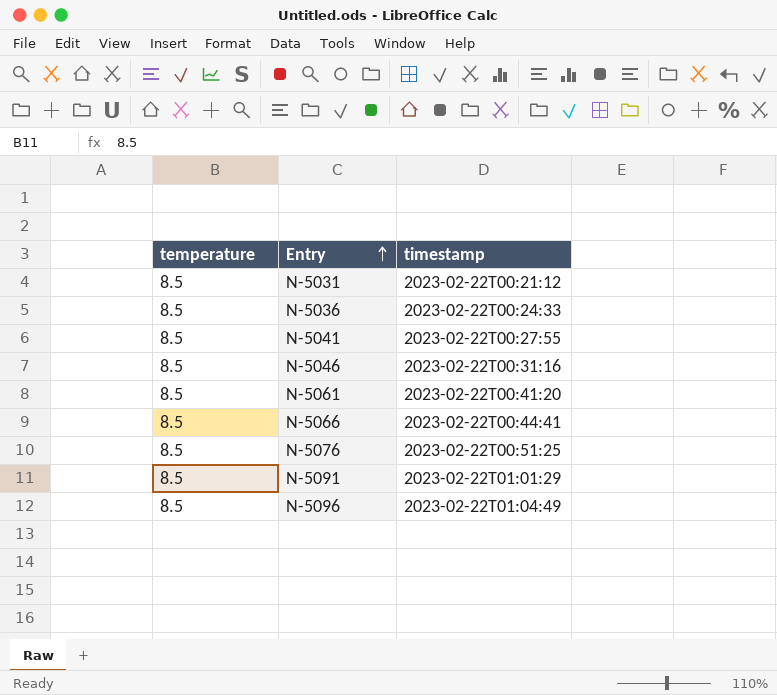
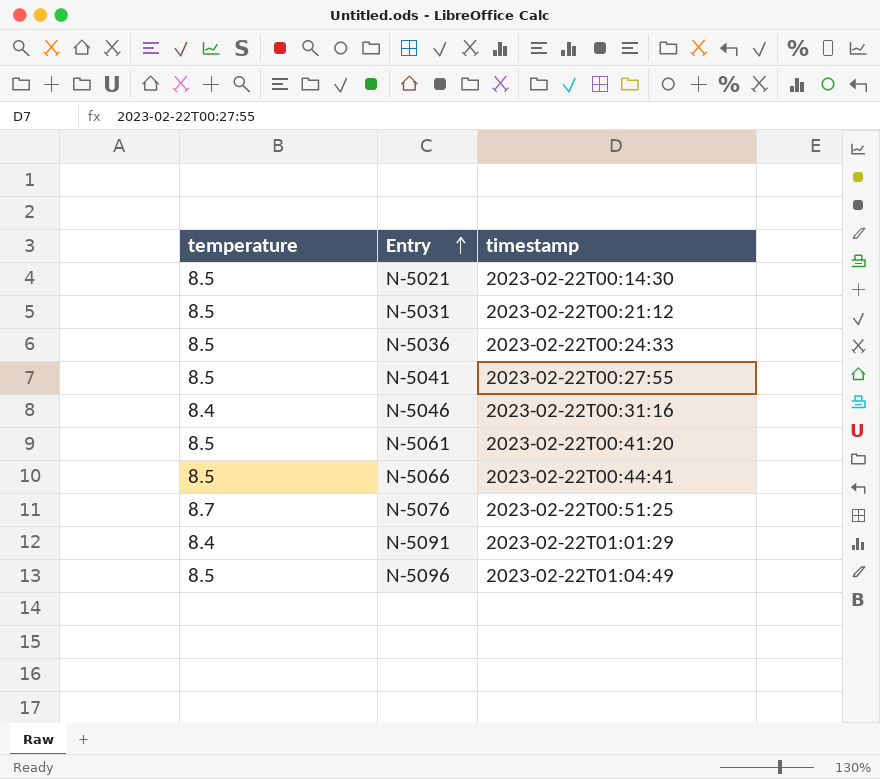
row N-5021: none -> 8.5 | 2023-02-22T00:14:30
N-5046 | temperature: 8.5 -> 8.4
N-5076 | temperature: 8.5 -> 8.7
N-5091 | temperature: 8.5 -> 8.4

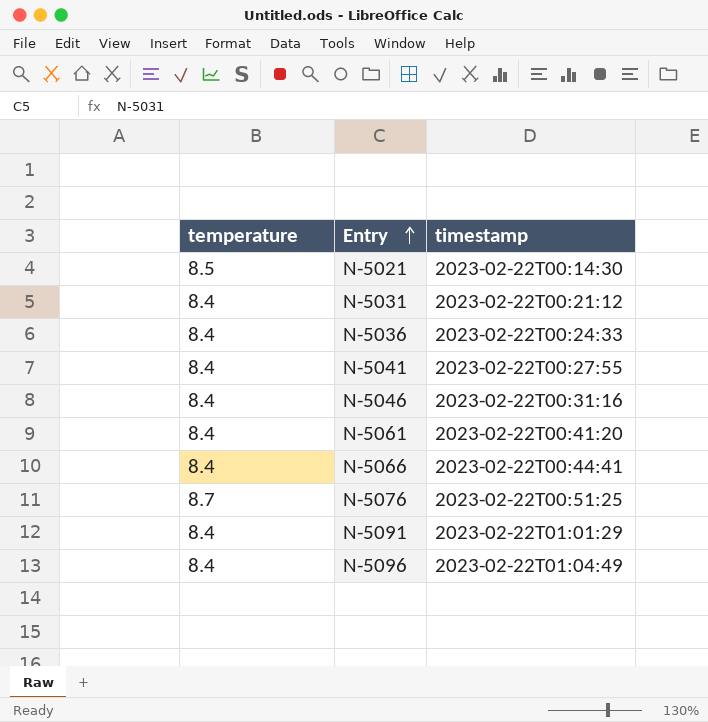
N-5031 | temperature: 8.5 -> 8.4
N-5036 | temperature: 8.5 -> 8.4
N-5041 | temperature: 8.5 -> 8.4
N-5061 | temperature: 8.5 -> 8.4
N-5066 | temperature: 8.5 -> 8.4
N-5096 | temperature: 8.5 -> 8.4

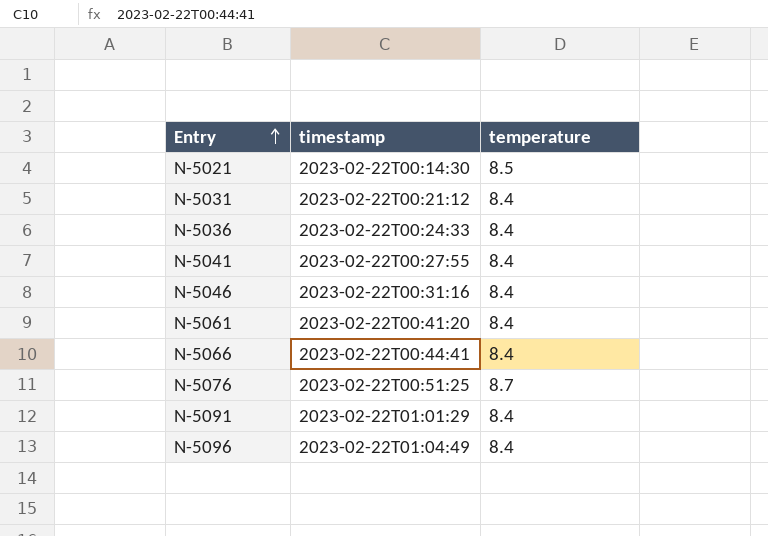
column temperature | position: 1 -> 3

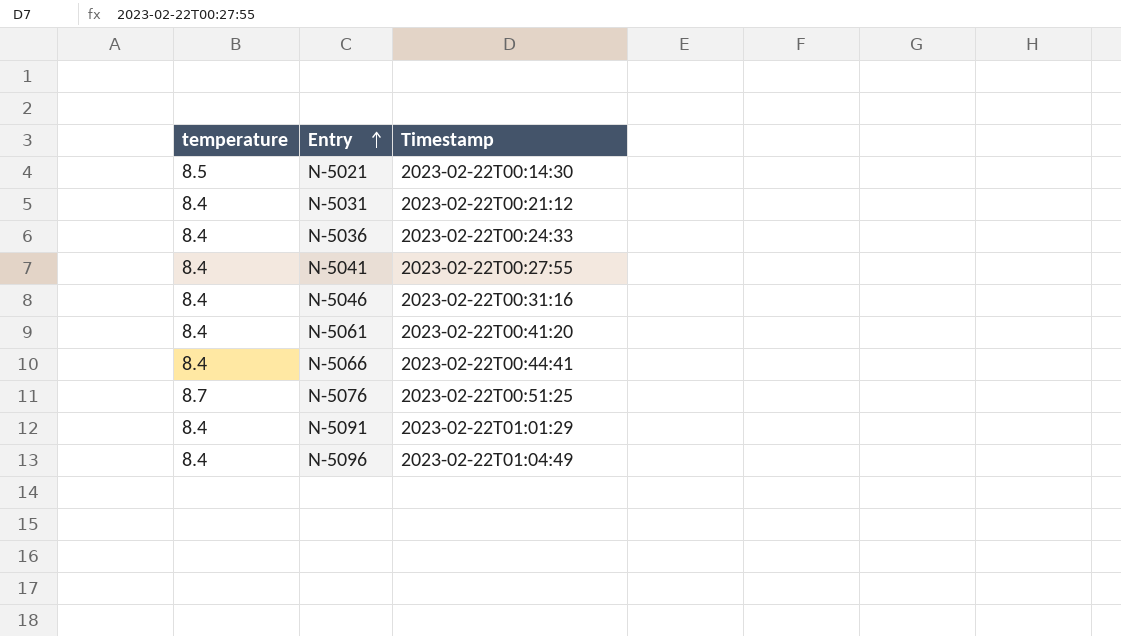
column temperature | position: 3 -> 1
column name: timestamp -> Timestamp

